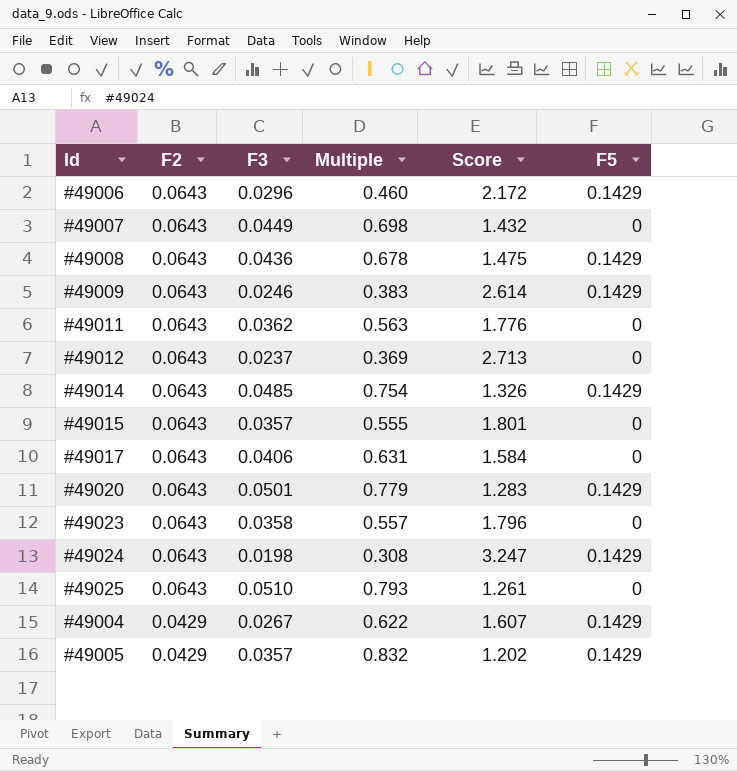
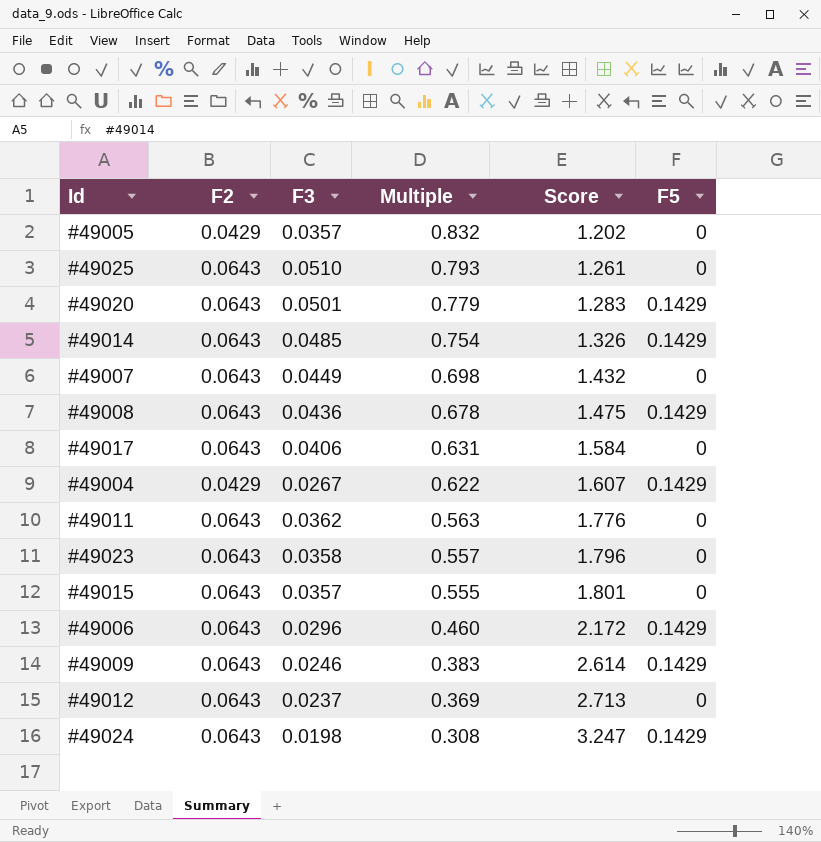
row order: F2 descending -> Multiple descending
#49005 | F5: 0.1429 -> 0

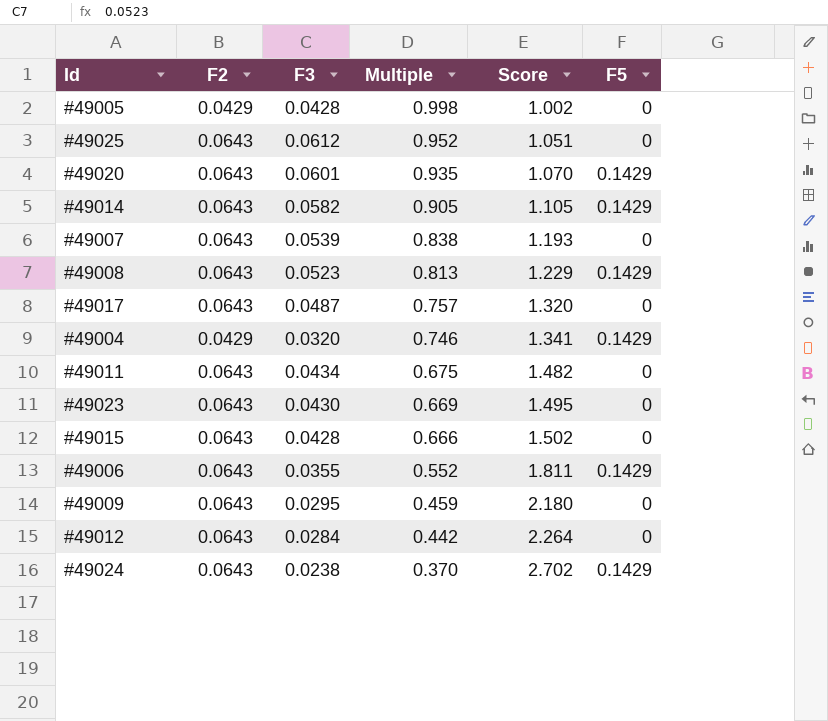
#49005 | F3: 0.0357 -> 0.0428
#49005 | Multiple: 0.832 -> 0.998
#49005 | Score: 1.202 -> 1.002
#49025 | F3: 0.0510 -> 0.0612
#49025 | Multiple: 0.793 -> 0.952
#49025 | Score: 1.261 -> 1.051
#49020 | F3: 0.0501 -> 0.0601
#49020 | Multiple: 0.779 -> 0.935
#49020 | Score: 1.283 -> 1.070
#49014 | F3: 0.0485 -> 0.0582
#49014 | Multiple: 0.754 -> 0.905
#49014 | Score: 1.326 -> 1.105
#49007 | F3: 0.0449 -> 0.0539
#49007 | Multiple: 0.698 -> 0.838
#49007 | Score: 1.432 -> 1.193
#49008 | F3: 0.0436 -> 0.0523
#49008 | Multiple: 0.678 -> 0.813
#49008 | Score: 1.475 -> 1.229
#49017 | F3: 0.0406 -> 0.0487
#49017 | Multiple: 0.631 -> 0.757
#49017 | Score: 1.584 -> 1.320
#49004 | F3: 0.0267 -> 0.0320
#49004 | Multiple: 0.622 -> 0.746
#49004 | Score: 1.607 -> 1.341
#49011 | F3: 0.0362 -> 0.0434
#49011 | Multiple: 0.563 -> 0.675
#49011 | Score: 1.776 -> 1.482
#49023 | F3: 0.0358 -> 0.0430
#49023 | Multiple: 0.557 -> 0.669
#49023 | Score: 1.796 -> 1.495
#49015 | F3: 0.0357 -> 0.0428
#49015 | Multiple: 0.555 -> 0.666
#49015 | Score: 1.801 -> 1.502
#49006 | F3: 0.0296 -> 0.0355
#49006 | Multiple: 0.460 -> 0.552
#49006 | Score: 2.172 -> 1.811
#49009 | F3: 0.0246 -> 0.0295
#49009 | Multiple: 0.383 -> 0.459
#49009 | Score: 2.614 -> 2.180
#49009 | F5: 0.1429 -> 0
#49012 | F3: 0.0237 -> 0.0284
#49012 | Multiple: 0.369 -> 0.442
#49012 | Score: 2.713 -> 2.264
#49024 | F3: 0.0198 -> 0.0238
#49024 | Multiple: 0.308 -> 0.370
#49024 | Score: 3.247 -> 2.702

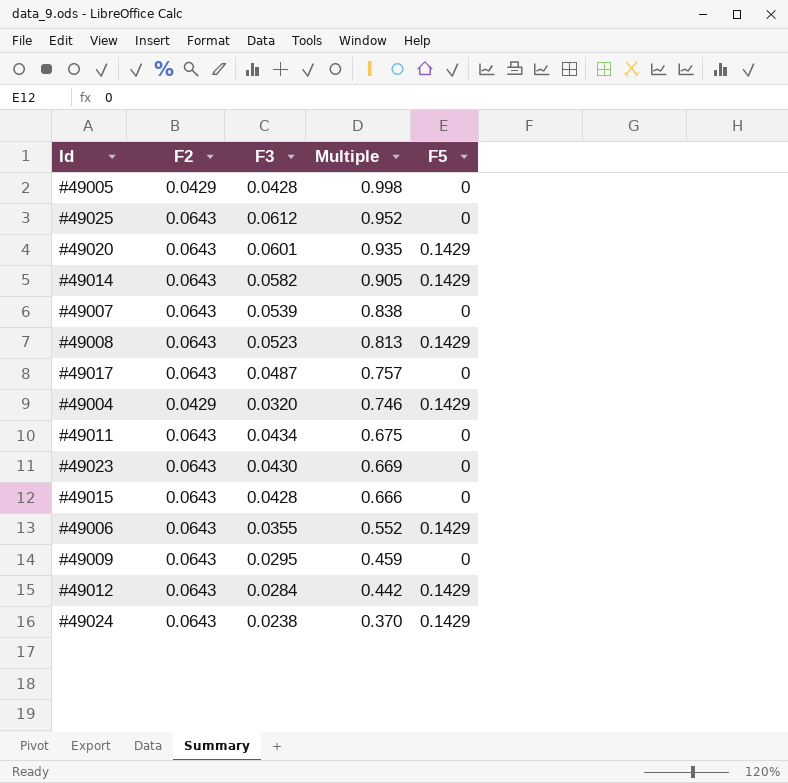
column Score | formula: [F2] / [F3] -> none
#49012 | F5: 0 -> 0.1429

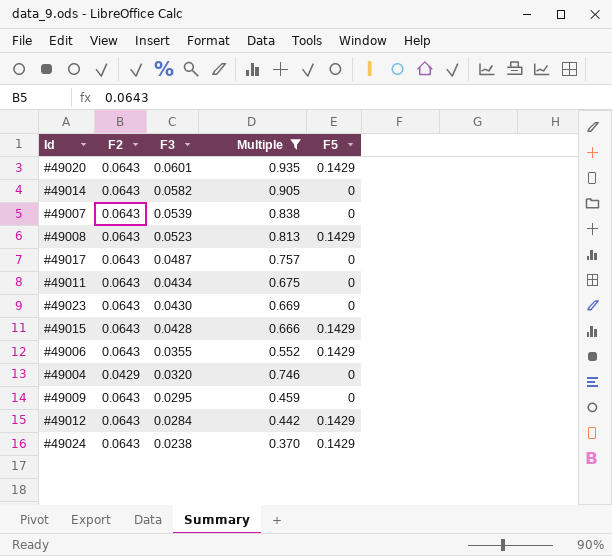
filter: none -> Multiple <= 0.935
row order: Multiple descending -> F3 descending
#49014 | F5: 0.1429 -> 0
#49015 | F5: 0 -> 0.1429
#49004 | F5: 0.1429 -> 0

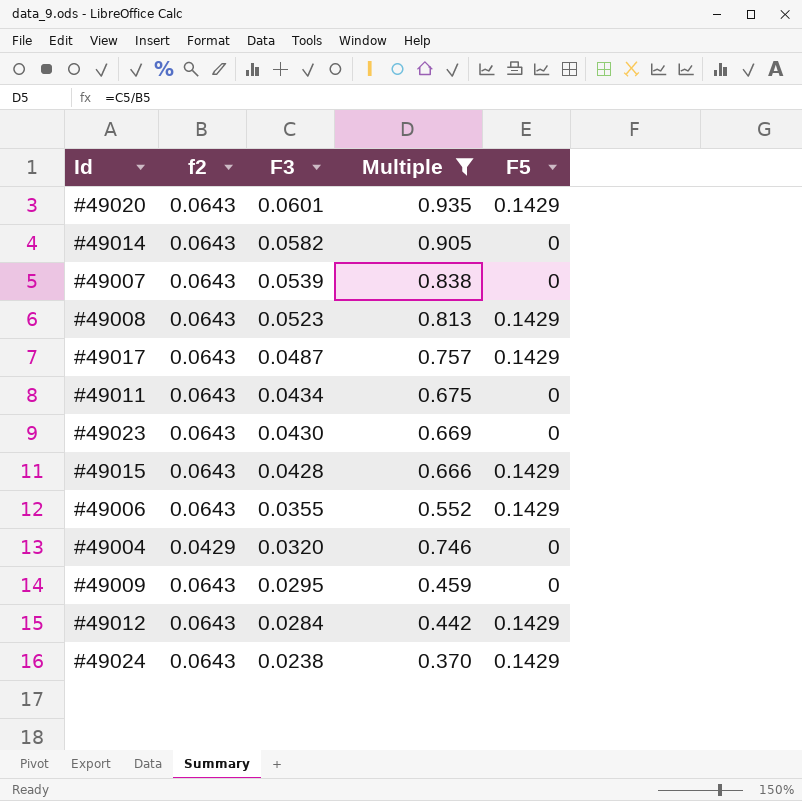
column name: F2 -> f2
#49017 | F5: 0 -> 0.1429

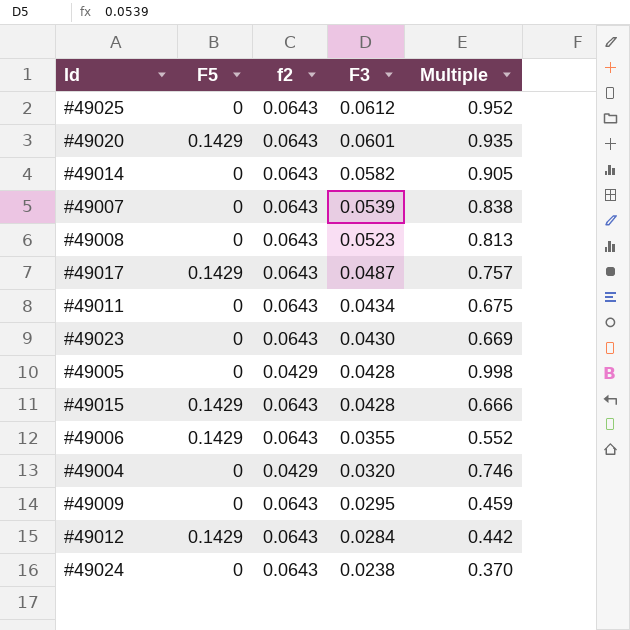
filter: Multiple <= 0.935 -> none
column F5 | position: 5 -> 2
#49008 | F5: 0.1429 -> 0
#49024 | F5: 0.1429 -> 0

